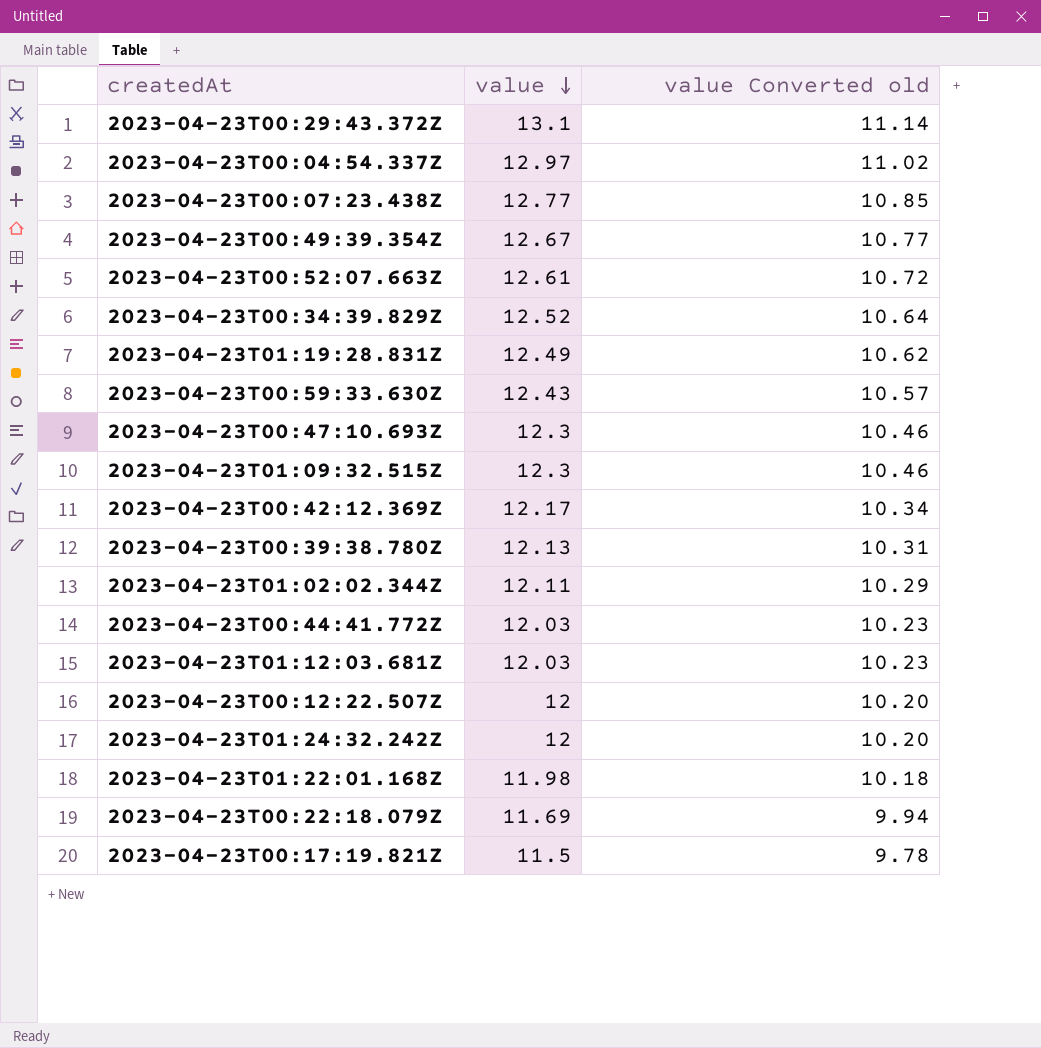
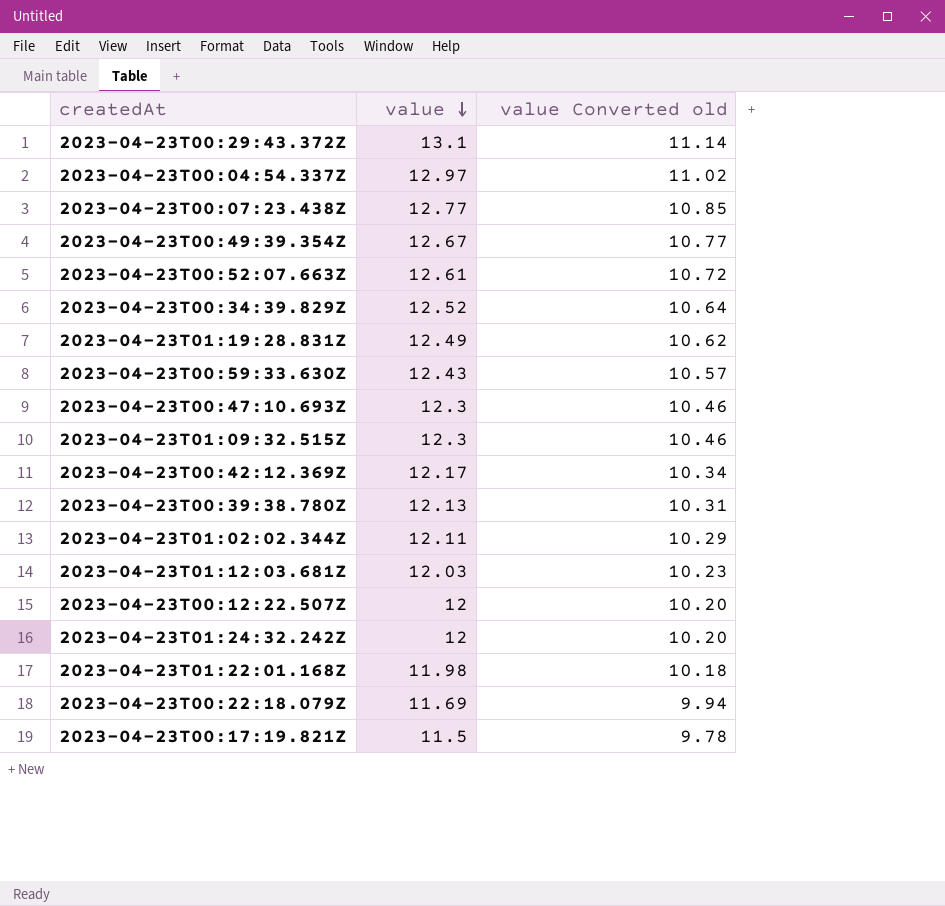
row 2023-04-23T00:44:41.772Z: 12.03 | 10.23 -> none

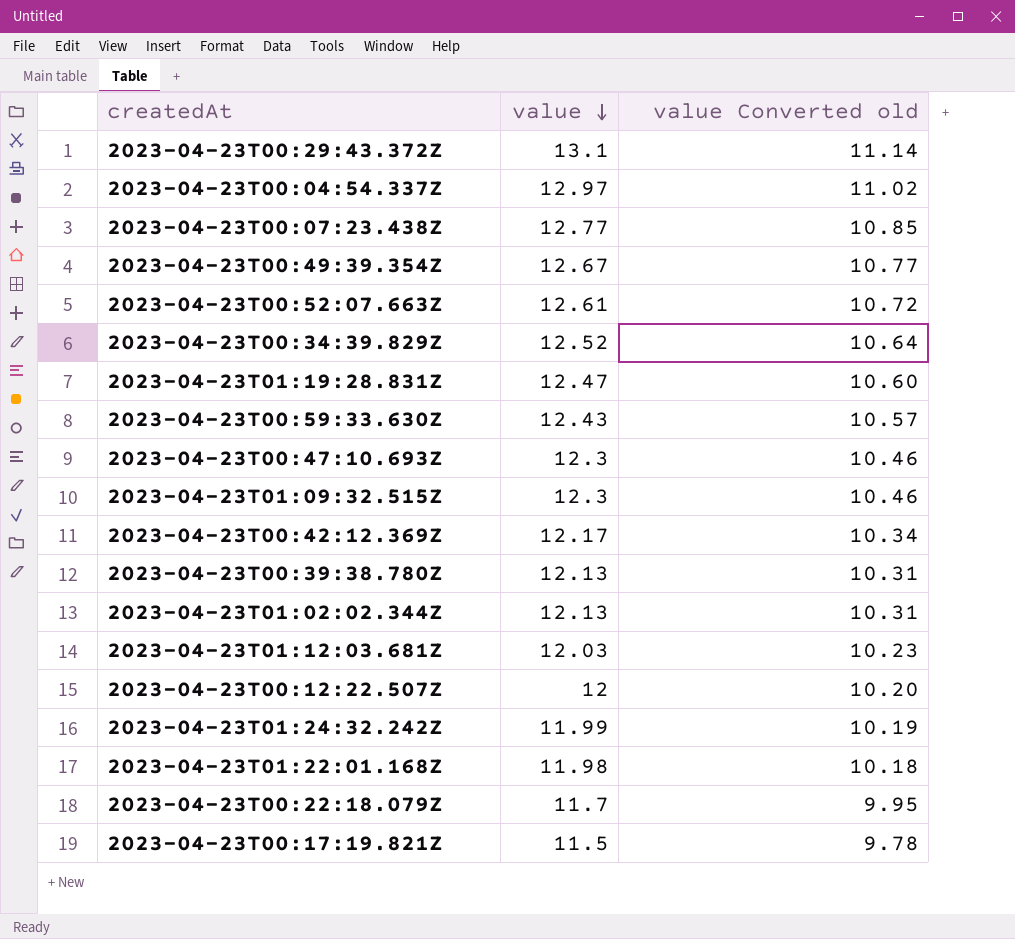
2023-04-23T01:19:28.831Z | value: 12.49 -> 12.47
2023-04-23T01:19:28.831Z | value Converted old: 10.62 -> 10.60
2023-04-23T01:02:02.344Z | value: 12.11 -> 12.13
2023-04-23T01:02:02.344Z | value Converted old: 10.29 -> 10.31
2023-04-23T01:24:32.242Z | value: 12 -> 11.99
2023-04-23T01:24:32.242Z | value Converted old: 10.20 -> 10.19
2023-04-23T00:22:18.079Z | value: 11.69 -> 11.7
2023-04-23T00:22:18.079Z | value Converted old: 9.94 -> 9.95

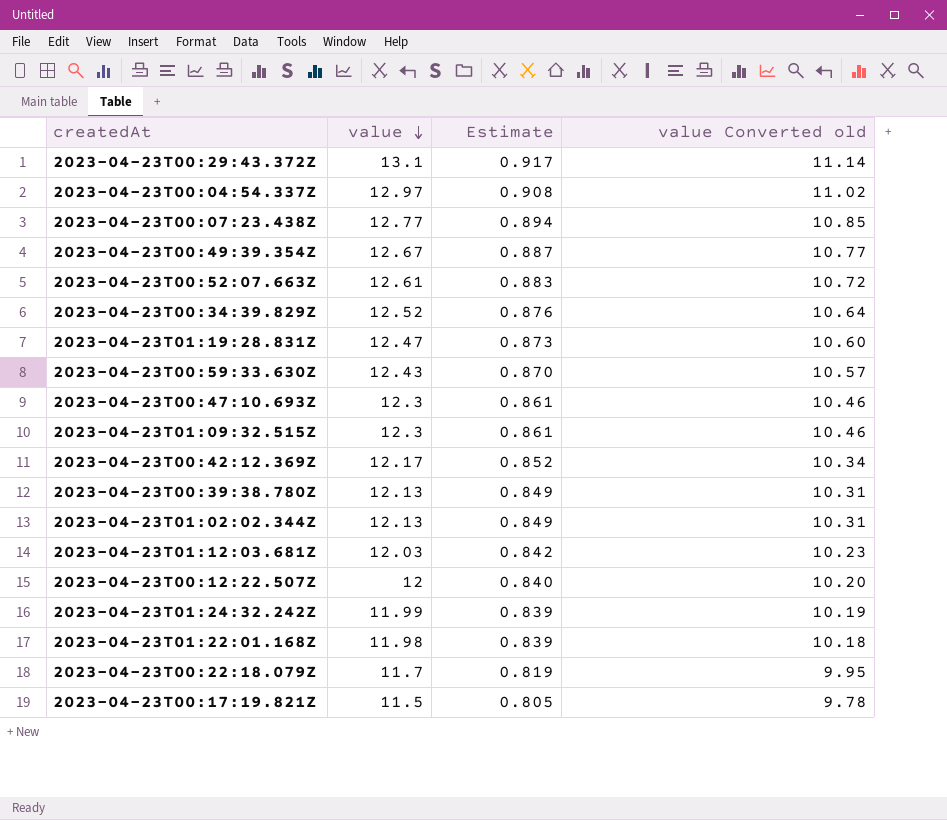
column Estimate | formula: none -> [value] * 0.07

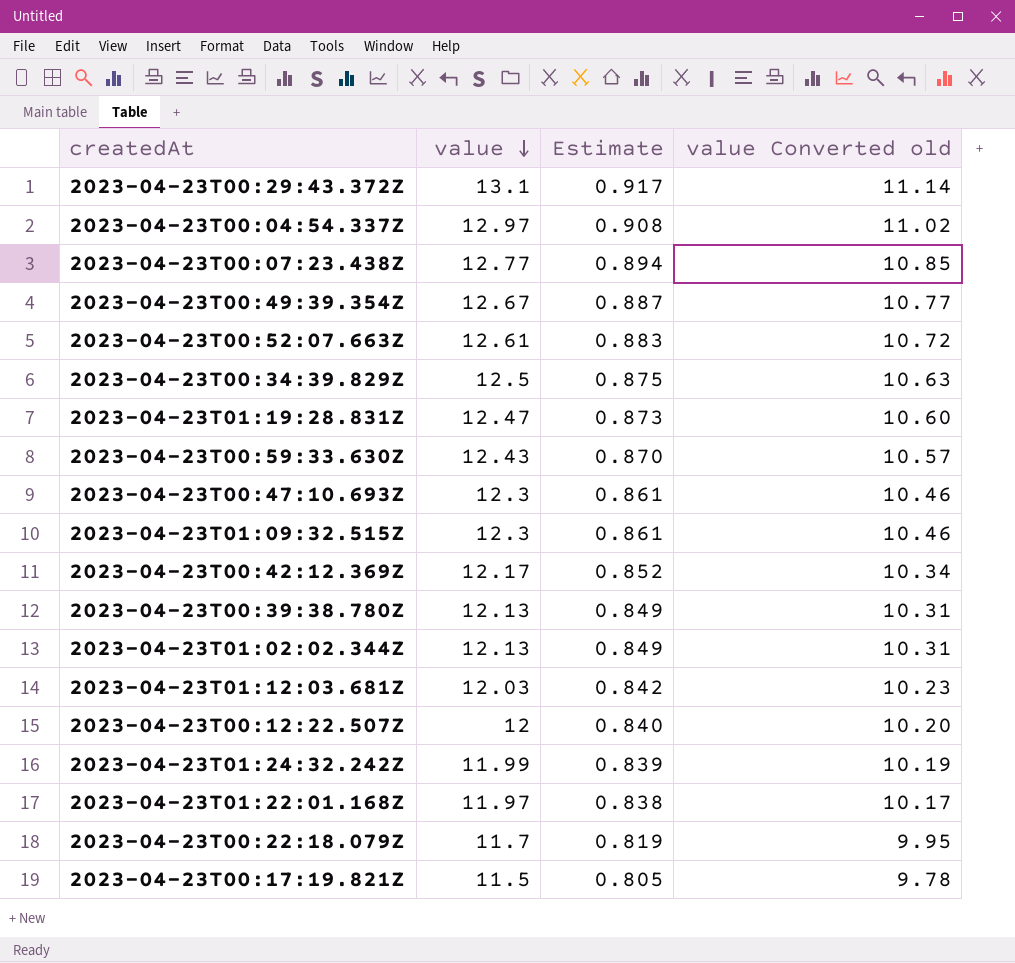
2023-04-23T00:34:39.829Z | value: 12.52 -> 12.5
2023-04-23T00:34:39.829Z | Estimate: 0.876 -> 0.875
2023-04-23T00:34:39.829Z | value Converted old: 10.64 -> 10.63
2023-04-23T01:22:01.168Z | value: 11.98 -> 11.97
2023-04-23T01:22:01.168Z | Estimate: 0.839 -> 0.838
2023-04-23T01:22:01.168Z | value Converted old: 10.18 -> 10.17

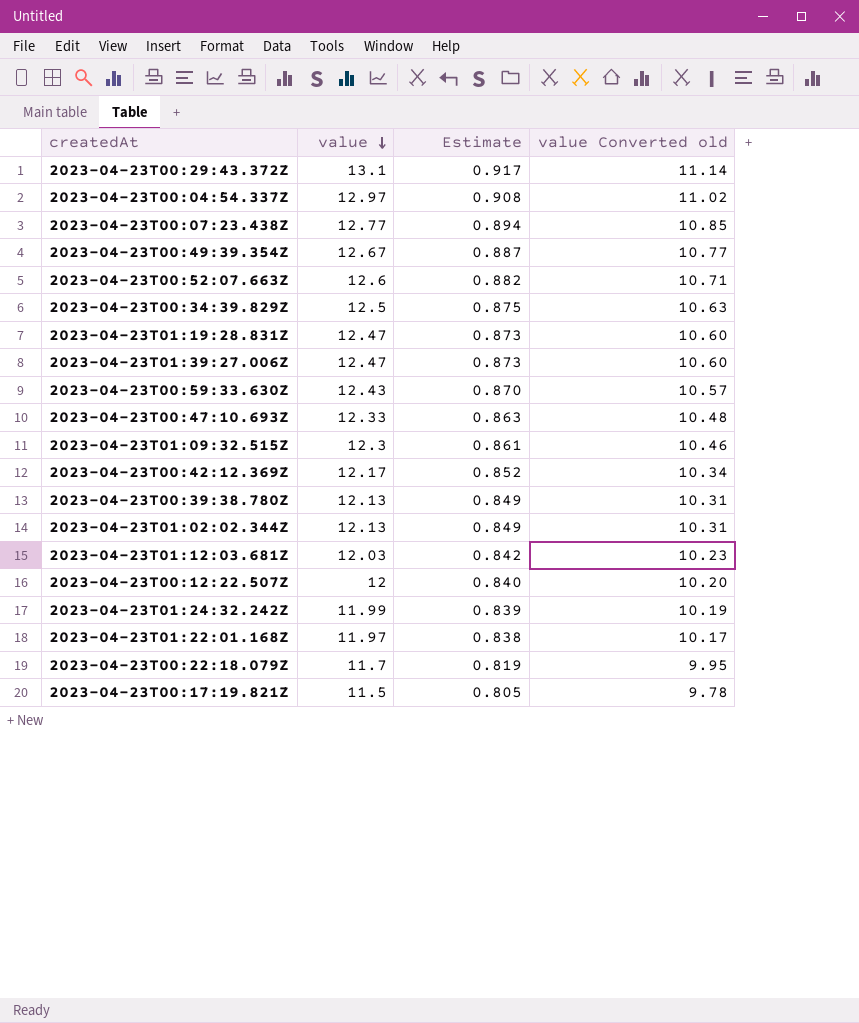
2023-04-23T00:52:07.663Z | value: 12.61 -> 12.6
2023-04-23T00:52:07.663Z | Estimate: 0.883 -> 0.882
2023-04-23T00:52:07.663Z | value Converted old: 10.72 -> 10.71
row 2023-04-23T01:39:27.006Z: none -> 12.47 | 0.873 | 10.60
2023-04-23T00:47:10.693Z | value: 12.3 -> 12.33
2023-04-23T00:47:10.693Z | Estimate: 0.861 -> 0.863
2023-04-23T00:47:10.693Z | value Converted old: 10.46 -> 10.48

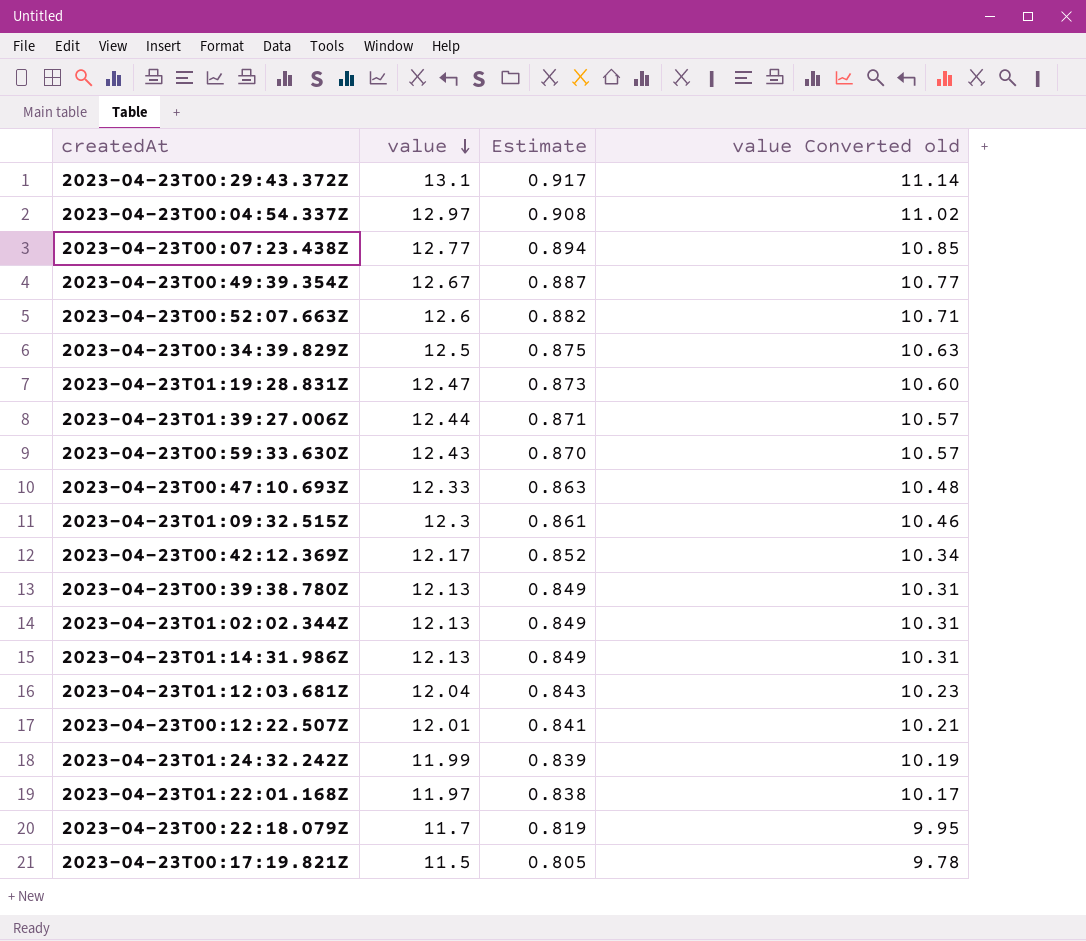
2023-04-23T01:39:27.006Z | value: 12.47 -> 12.44
2023-04-23T01:39:27.006Z | Estimate: 0.873 -> 0.871
2023-04-23T01:39:27.006Z | value Converted old: 10.60 -> 10.57
row 2023-04-23T01:14:31.986Z: none -> 12.13 | 0.849 | 10.31
2023-04-23T01:12:03.681Z | value: 12.03 -> 12.04
2023-04-23T01:12:03.681Z | Estimate: 0.842 -> 0.843
2023-04-23T00:12:22.507Z | value: 12 -> 12.01
2023-04-23T00:12:22.507Z | Estimate: 0.840 -> 0.841
2023-04-23T00:12:22.507Z | value Converted old: 10.20 -> 10.21

